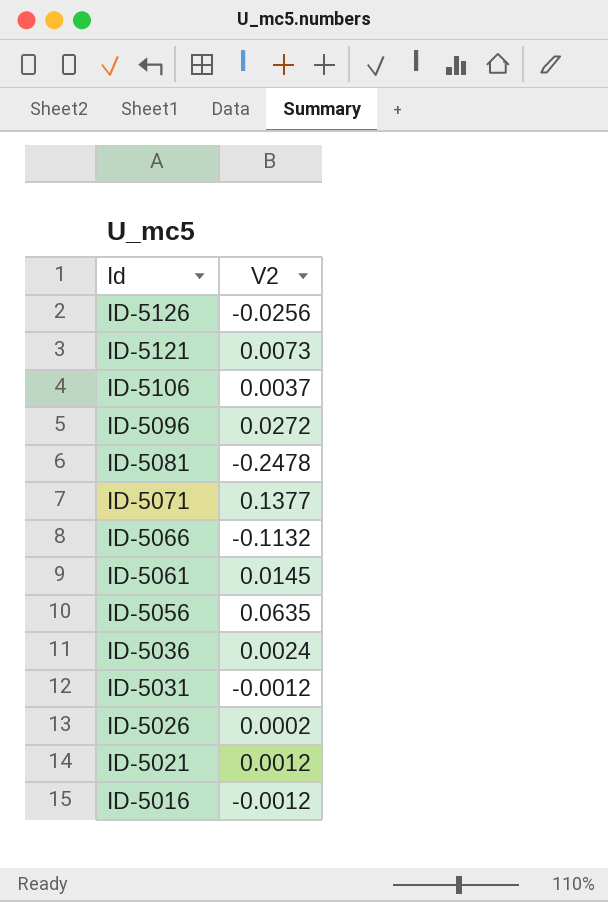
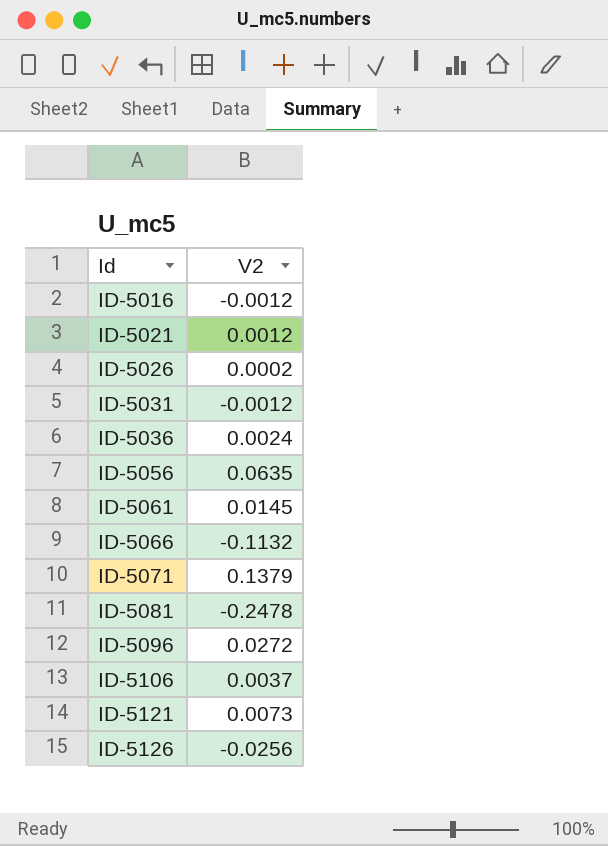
row order: Id descending -> Id ascending
ID-5071 | V2: 0.1377 -> 0.1379

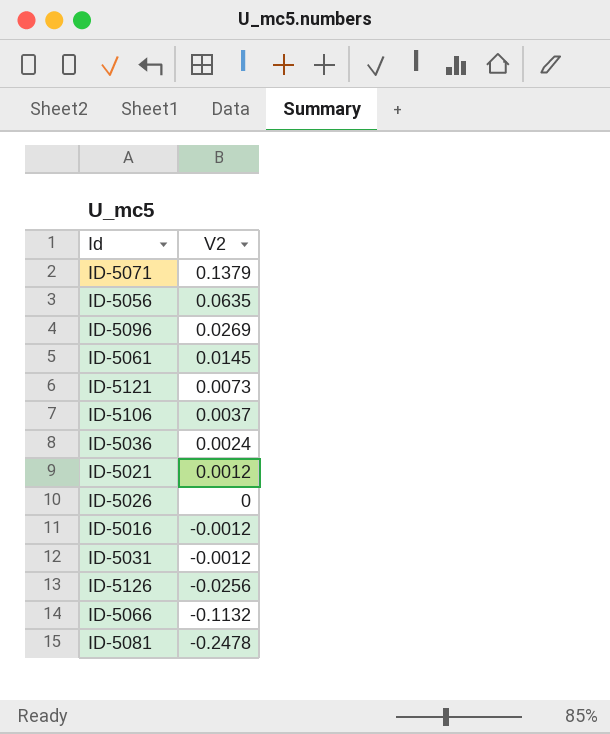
row order: Id ascending -> V2 descending
ID-5096 | V2: 0.0272 -> 0.0269
ID-5026 | V2: 0.0002 -> 0

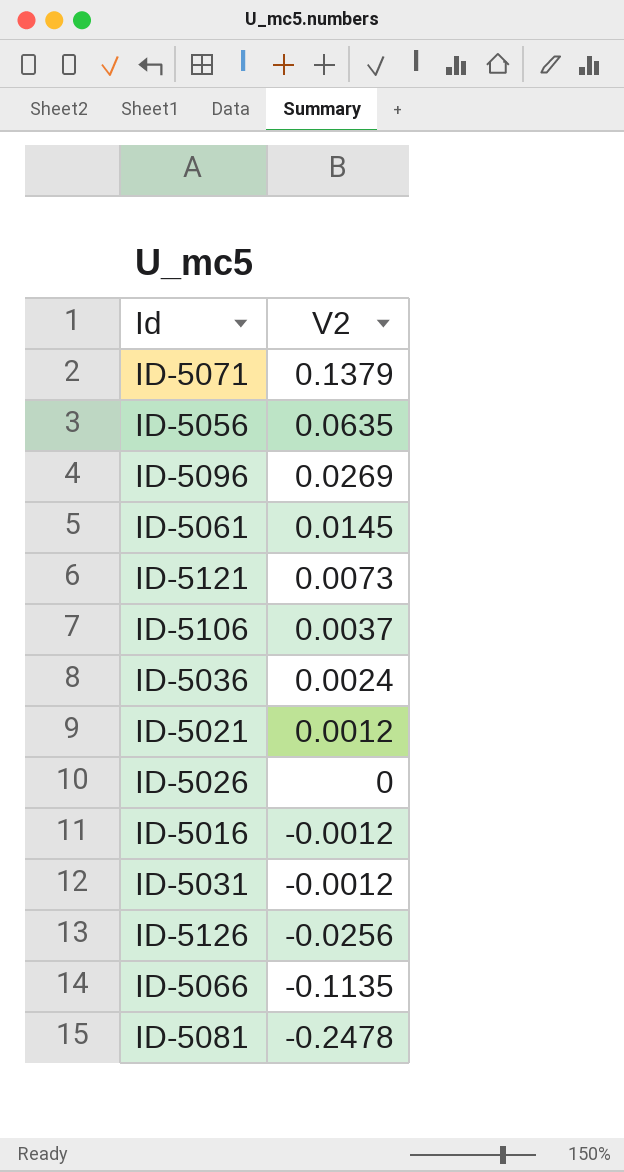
ID-5066 | V2: -0.1132 -> -0.1135

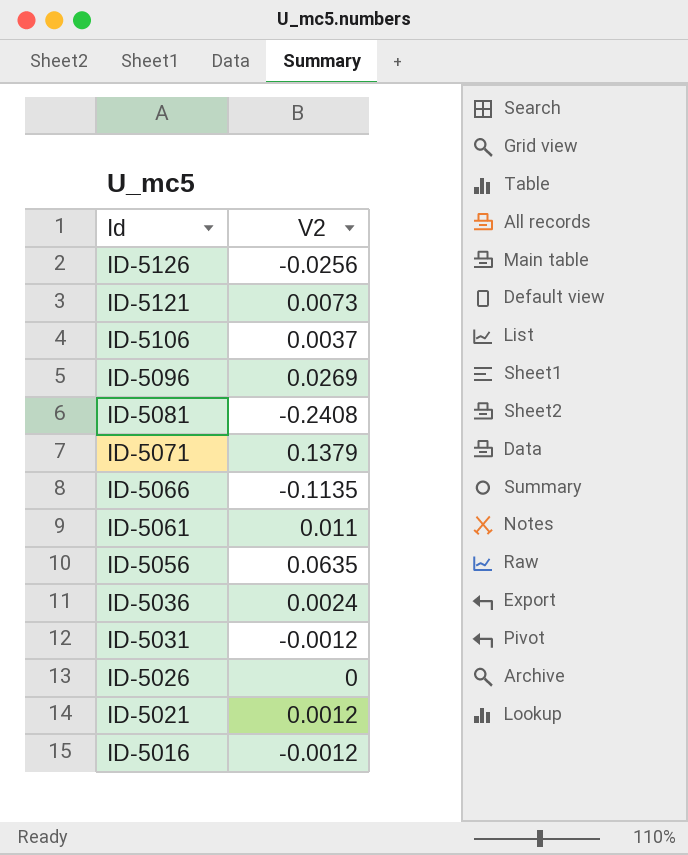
row order: V2 descending -> Id descending
ID-5081 | V2: -0.2478 -> -0.2408
ID-5061 | V2: 0.0145 -> 0.011

